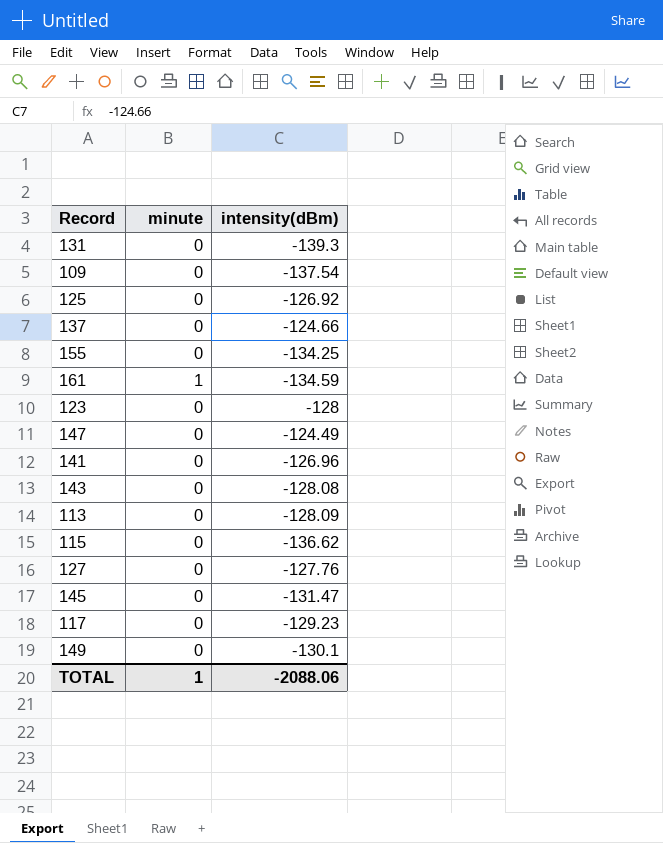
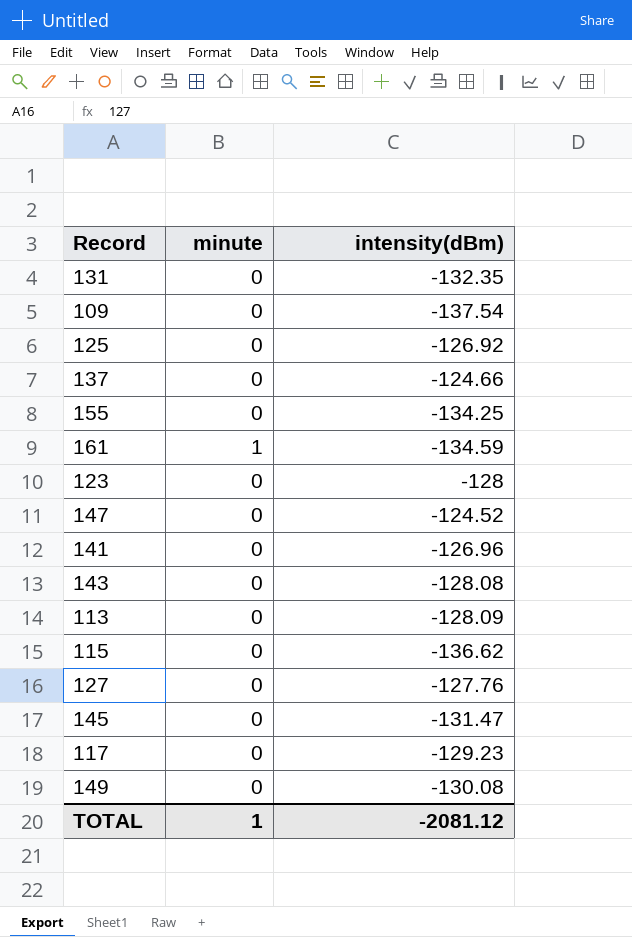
131 | intensity(dBm): -139.3 -> -132.35
147 | intensity(dBm): -124.49 -> -124.52
149 | intensity(dBm): -130.1 -> -130.08
TOTAL | intensity(dBm): -2088.06 -> -2081.12

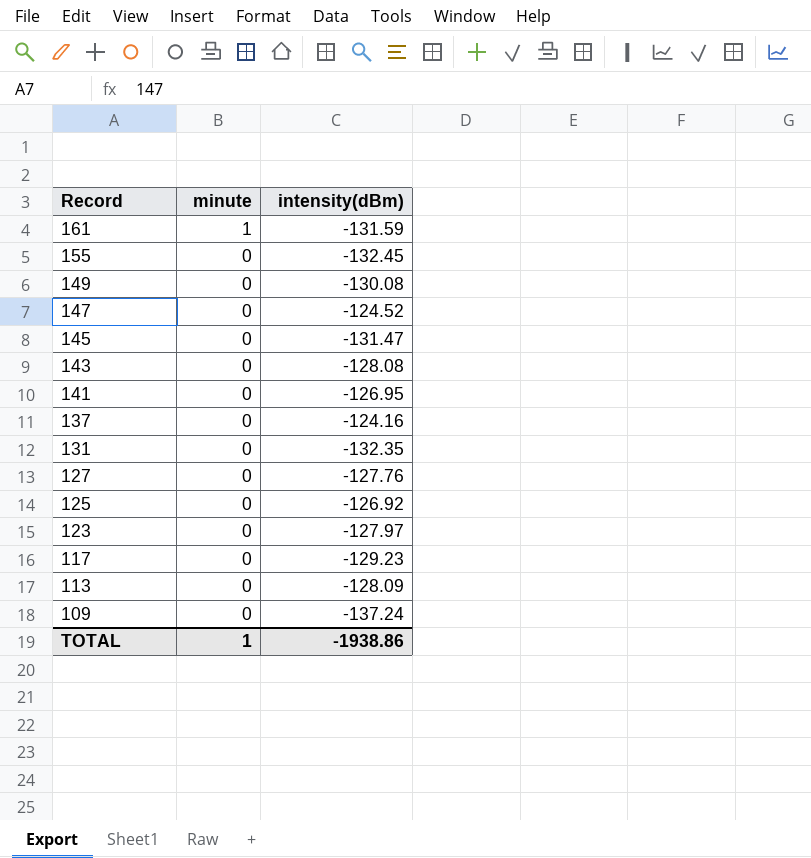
row order: none -> Record descending
row 115: 0 | -136.62 -> none
161 | intensity(dBm): -134.59 -> -131.59
155 | intensity(dBm): -134.25 -> -132.45
141 | intensity(dBm): -126.96 -> -126.95
137 | intensity(dBm): -124.66 -> -124.16
123 | intensity(dBm): -128 -> -127.97
109 | intensity(dBm): -137.54 -> -137.24
TOTAL | intensity(dBm): -2081.12 -> -1938.86

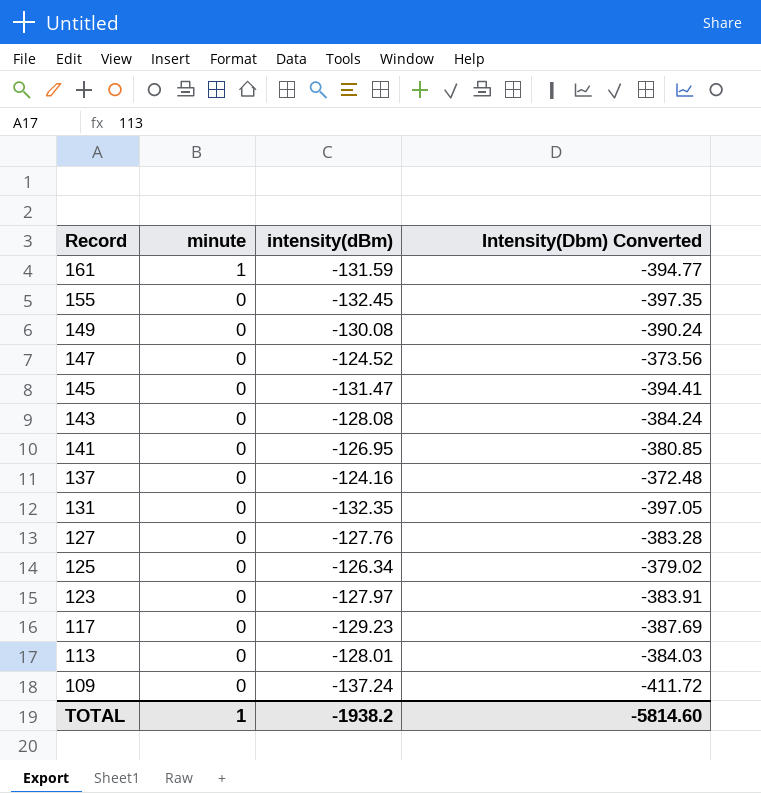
column Intensity(Dbm) Converted | formula: none -> [intensity(dBm)] * 3
125 | intensity(dBm): -126.92 -> -126.34
113 | intensity(dBm): -128.09 -> -128.01
TOTAL | intensity(dBm): -1938.86 -> -1938.2

